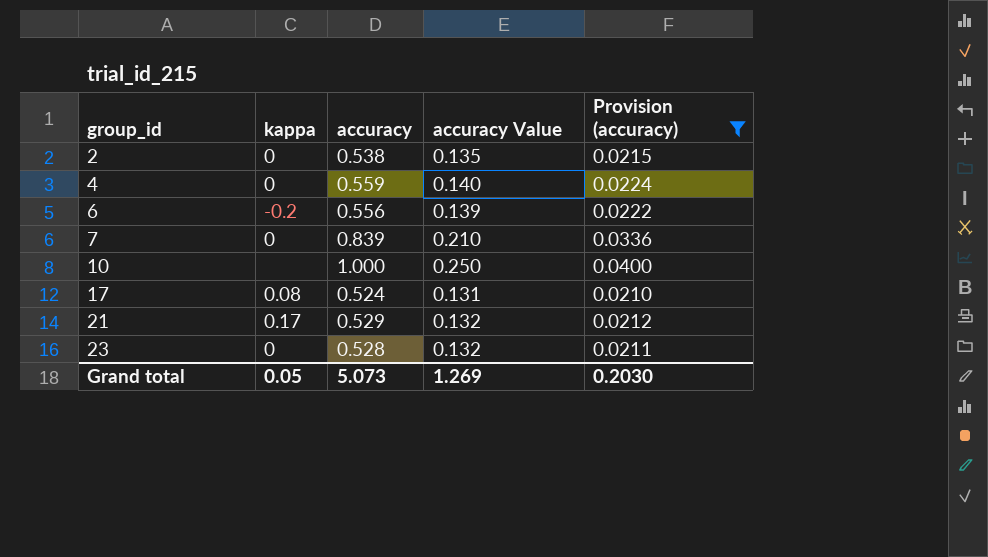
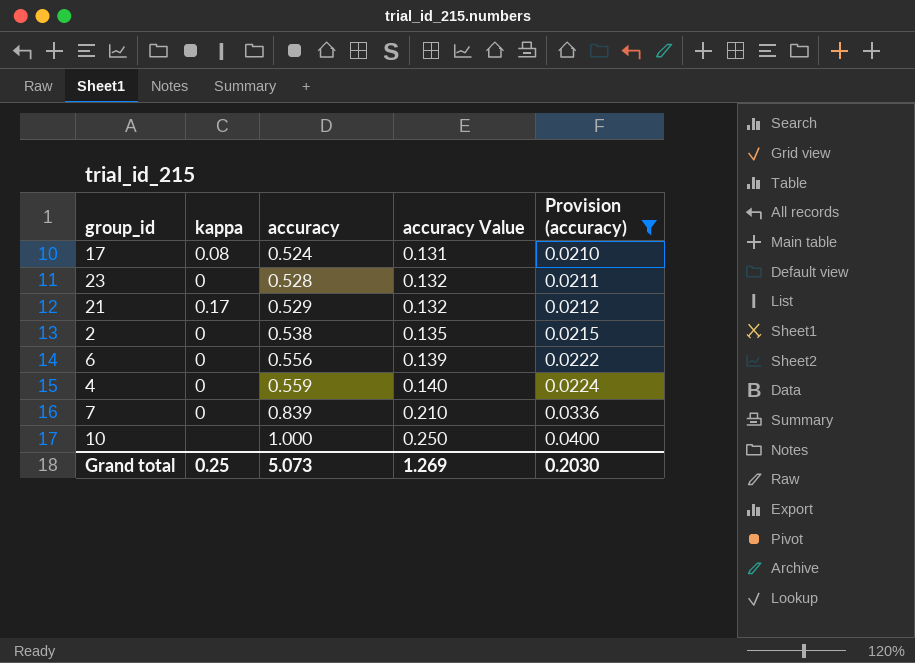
row order: group_id ascending -> accuracy ascending
6 | kappa: -0.2 -> 0
Grand total | kappa: 0.05 -> 0.25

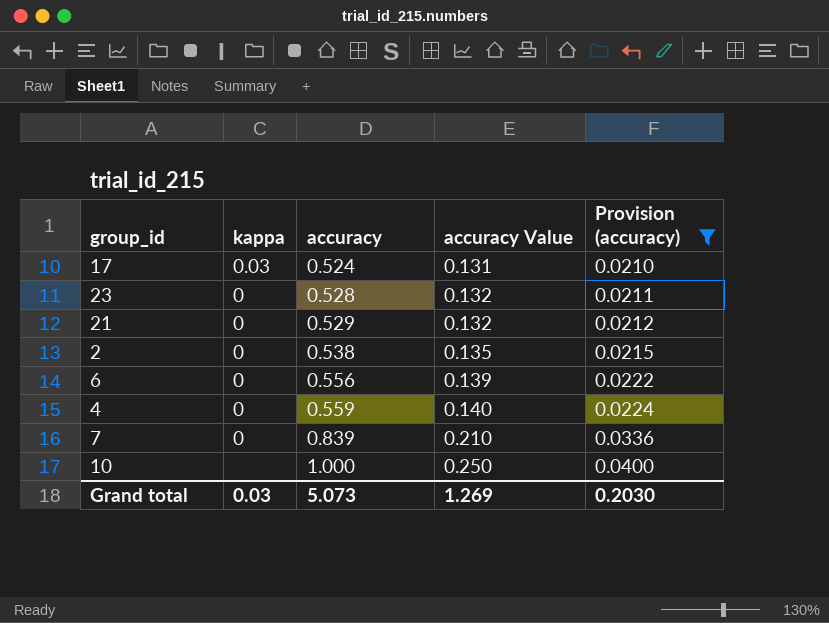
17 | kappa: 0.08 -> 0.03
21 | kappa: 0.17 -> 0
Grand total | kappa: 0.25 -> 0.03

